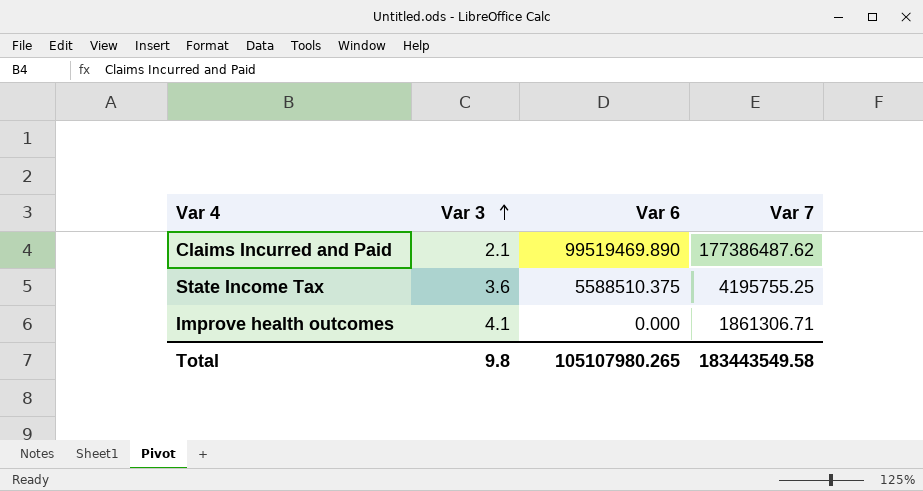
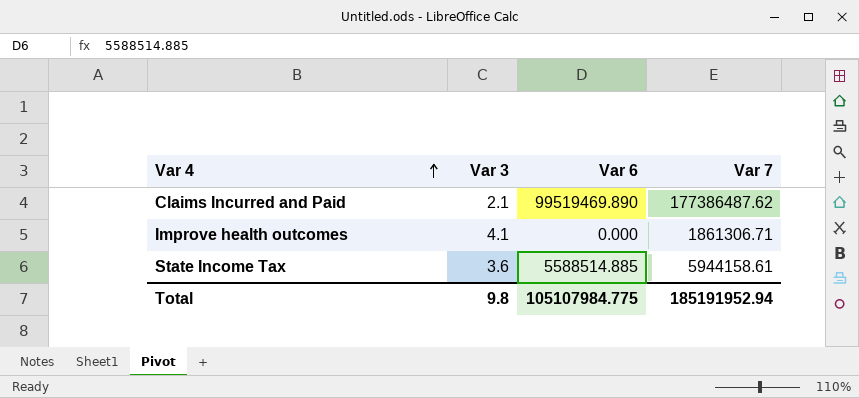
row order: Var 3 ascending -> Var 4 ascending
State Income Tax | Var 6: 5588510.375 -> 5588514.885
State Income Tax | Var 7: 4195755.25 -> 5944158.61
Total | Var 6: 105107980.265 -> 105107984.775
Total | Var 7: 183443549.58 -> 185191952.94

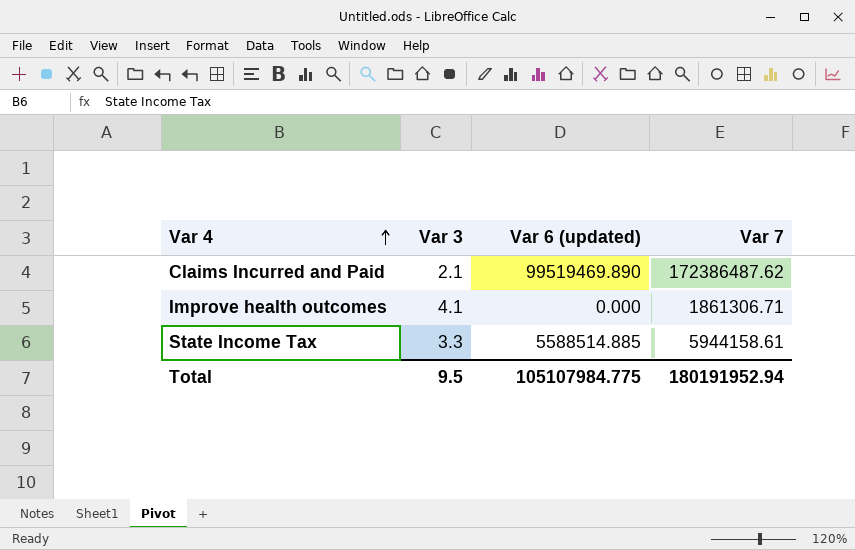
column name: Var 6 -> Var 6 (updated)
Claims Incurred and Paid | Var 7: 177386487.62 -> 172386487.62
State Income Tax | Var 3: 3.6 -> 3.3
Total | Var 3: 9.8 -> 9.5
Total | Var 7: 185191952.94 -> 180191952.94

